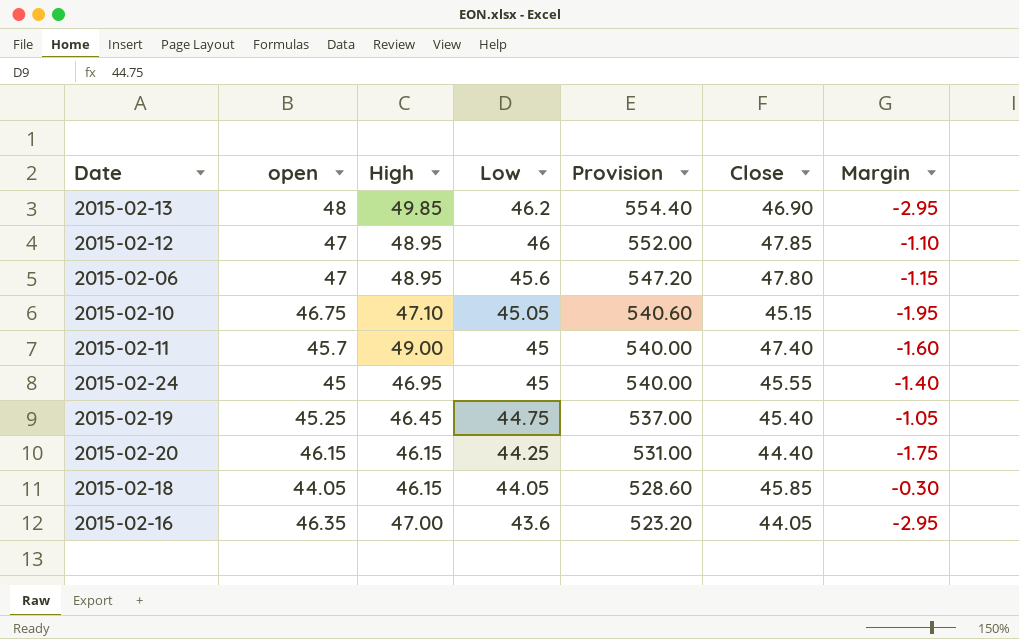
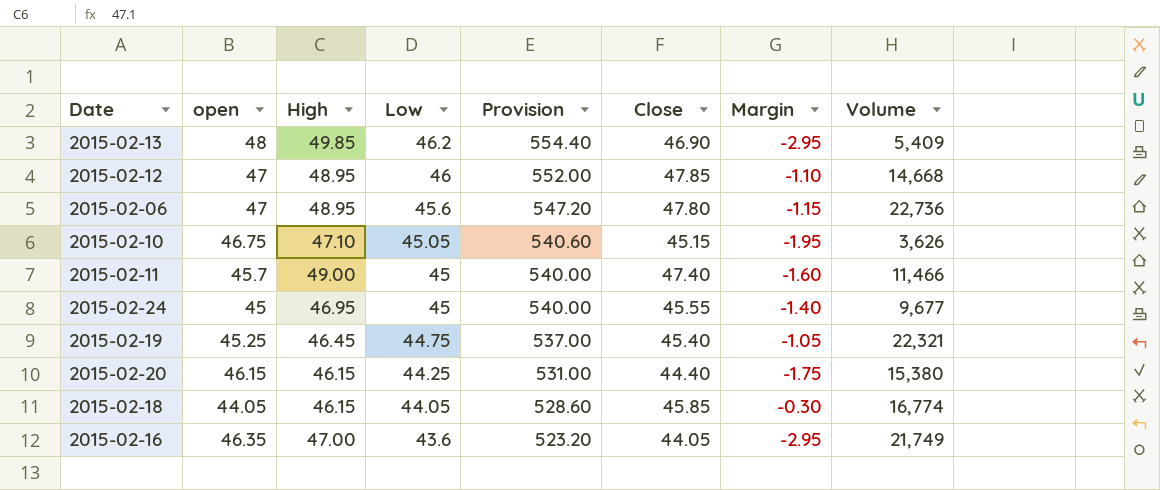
column Volume | position: none -> 8

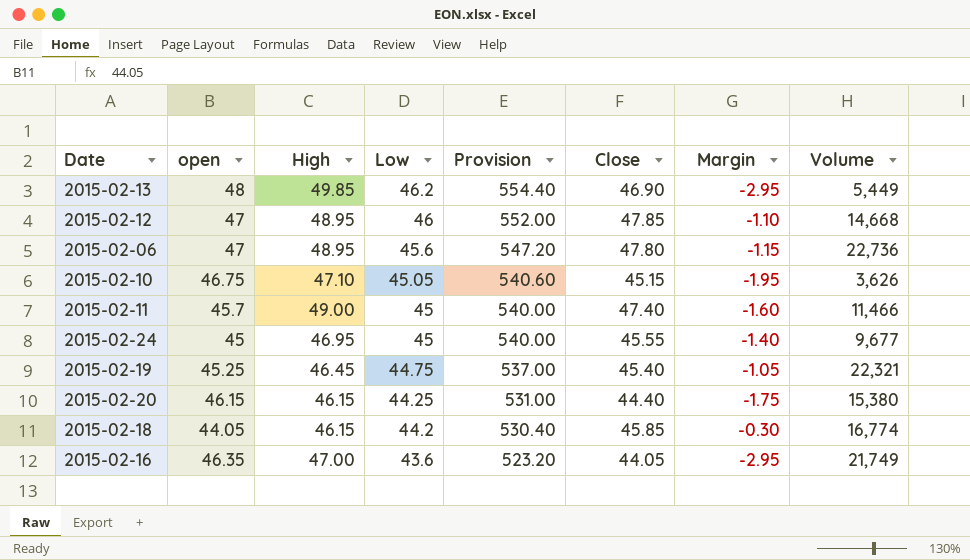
2015-02-13 | Volume: 5,409 -> 5,449
2015-02-18 | Low: 44.05 -> 44.2
2015-02-18 | Provision: 528.60 -> 530.40

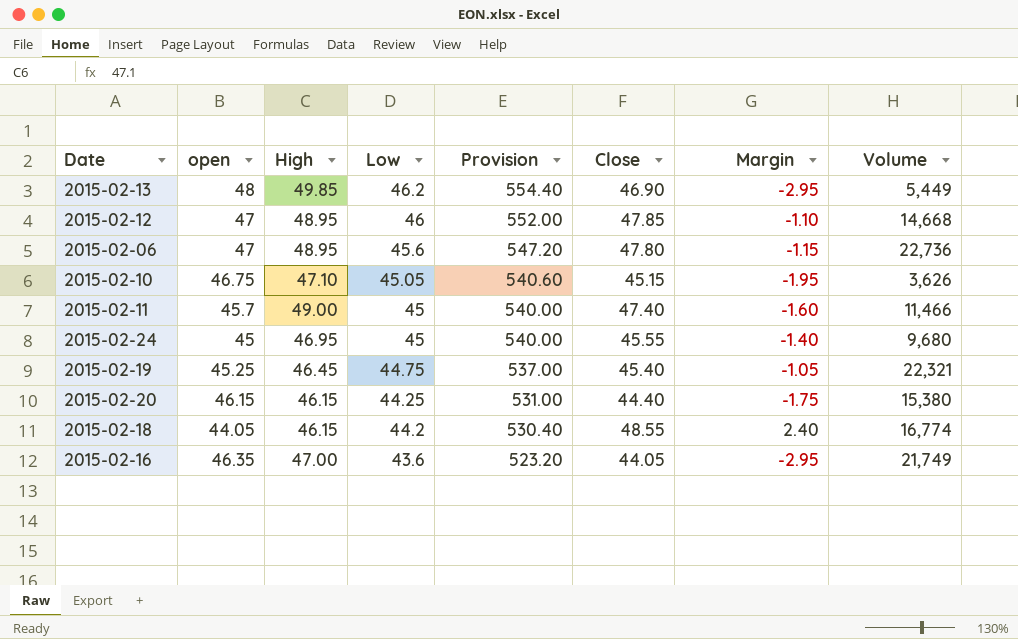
2015-02-24 | Volume: 9,677 -> 9,680
2015-02-18 | Close: 45.85 -> 48.55
2015-02-18 | Margin: -0.30 -> 2.40

